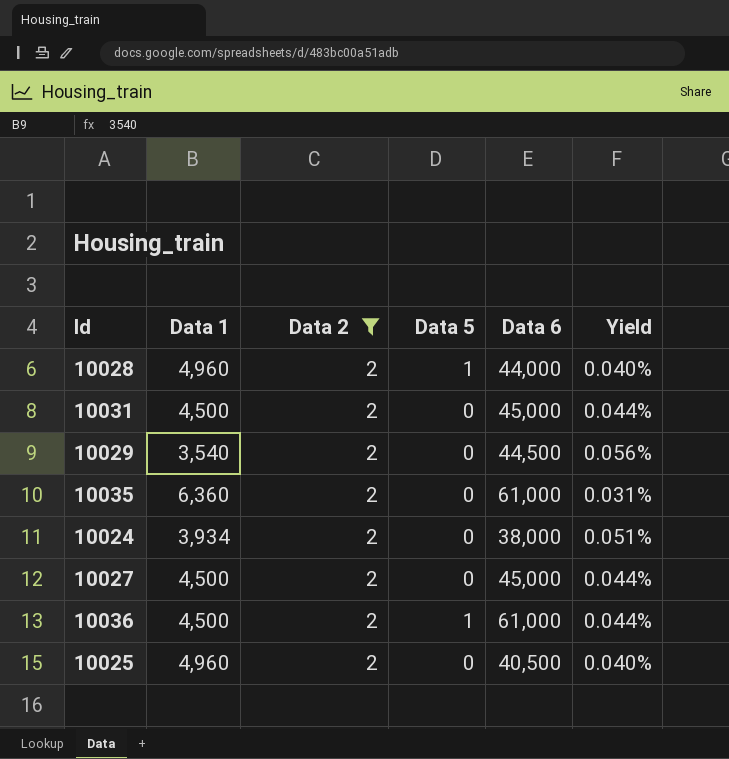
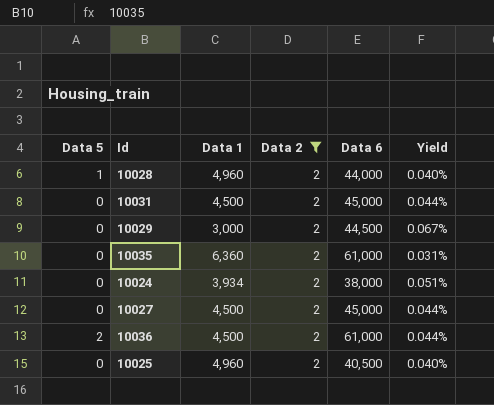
column Data 5 | position: 4 -> 1
10029 | Data 1: 3,540 -> 3,000
10029 | Yield: 0.056% -> 0.067%
10036 | Data 5: 1 -> 2

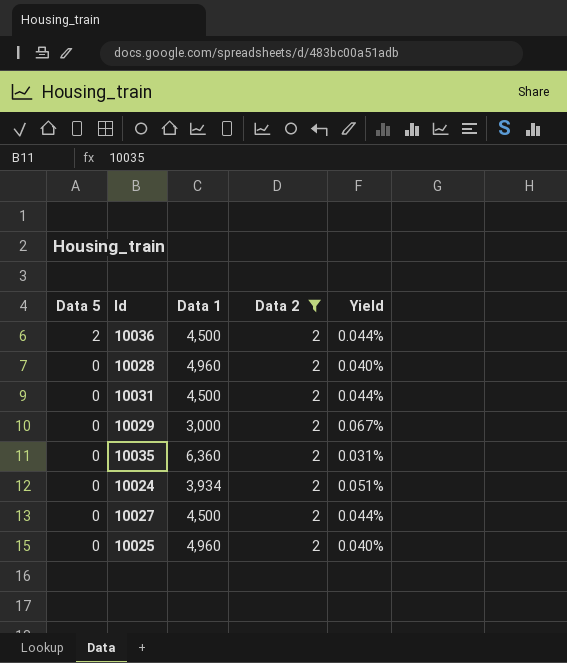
row order: none -> Data 5 descending
column Data 6 | position: 5 -> none
10028 | Data 5: 1 -> 0

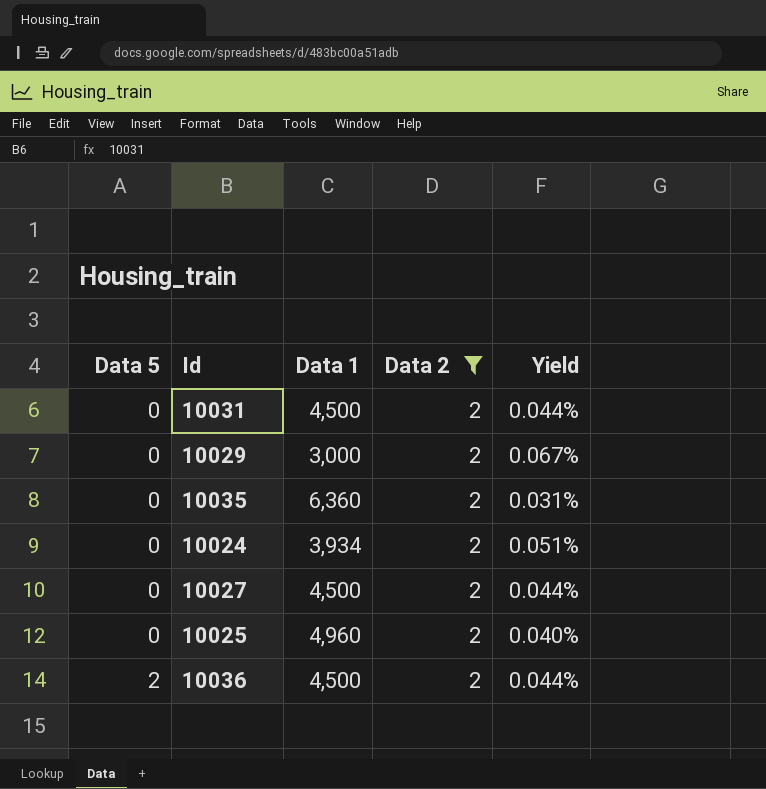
row order: Data 5 descending -> Data 5 ascending
row 10028: 0 | 4,960 | 2 | 0.040% -> none

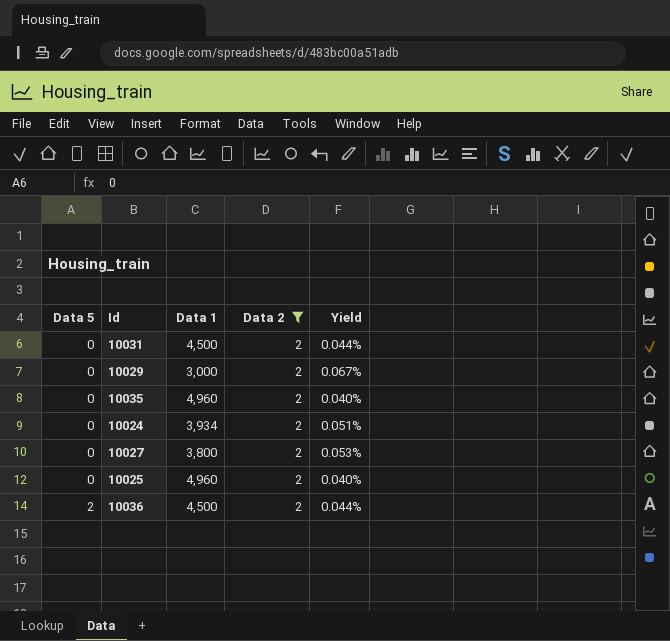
10035 | Data 1: 6,360 -> 4,960
10035 | Yield: 0.031% -> 0.040%
10027 | Data 1: 4,500 -> 3,800
10027 | Yield: 0.044% -> 0.053%

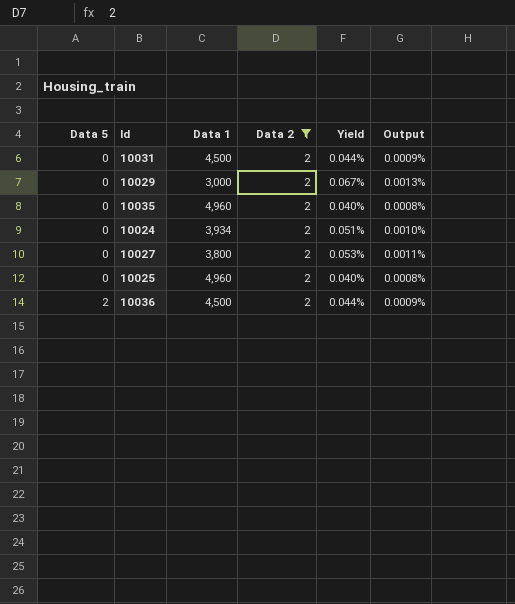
column Output | formula: none -> [Yield] * 0.02

